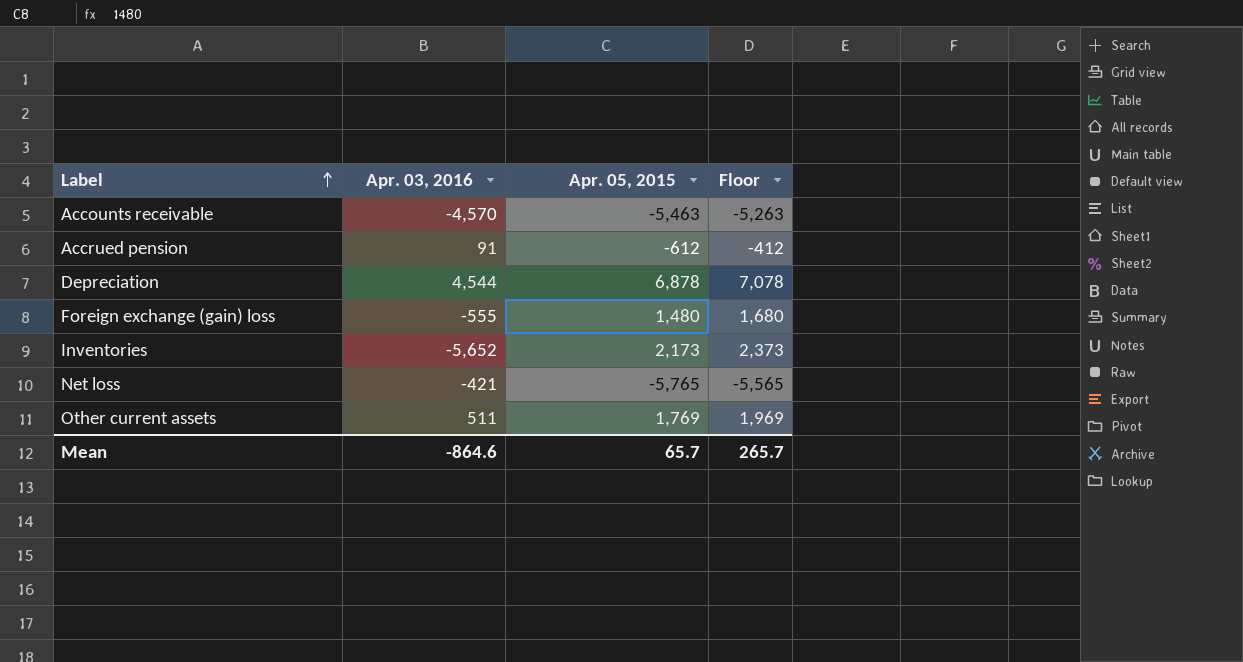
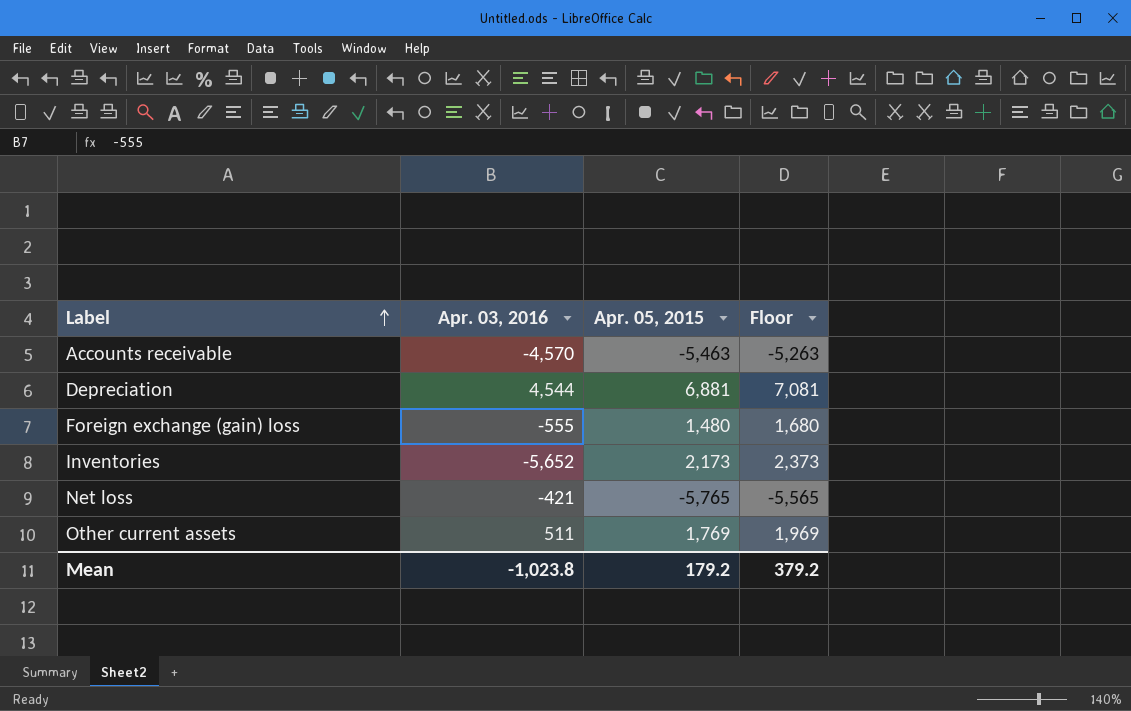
row Accrued pension: 91 | -612 | -412 -> none
Depreciation | Apr. 05, 2015: 6,878 -> 6,881
Depreciation | Floor: 7,078 -> 7,081
Mean | Apr. 03, 2016: -864.6 -> -1,023.8
Mean | Apr. 05, 2015: 65.7 -> 179.2
Mean | Floor: 265.7 -> 379.2

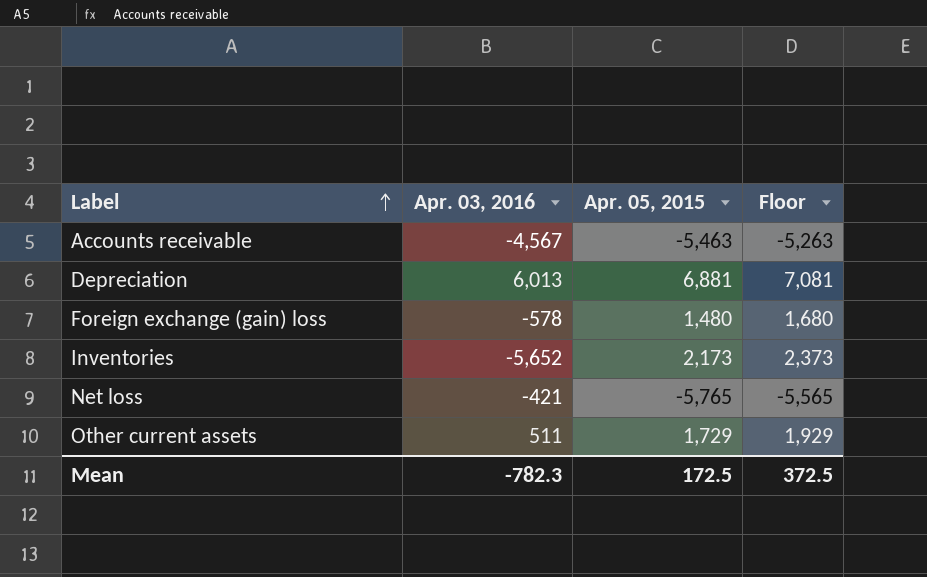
Accounts receivable | Apr. 03, 2016: -4,570 -> -4,567
Depreciation | Apr. 03, 2016: 4,544 -> 6,013
Foreign exchange (gain) loss | Apr. 03, 2016: -555 -> -578
Other current assets | Apr. 05, 2015: 1,769 -> 1,729
Other current assets | Floor: 1,969 -> 1,929
Mean | Apr. 03, 2016: -1,023.8 -> -782.3
Mean | Apr. 05, 2015: 179.2 -> 172.5
Mean | Floor: 379.2 -> 372.5

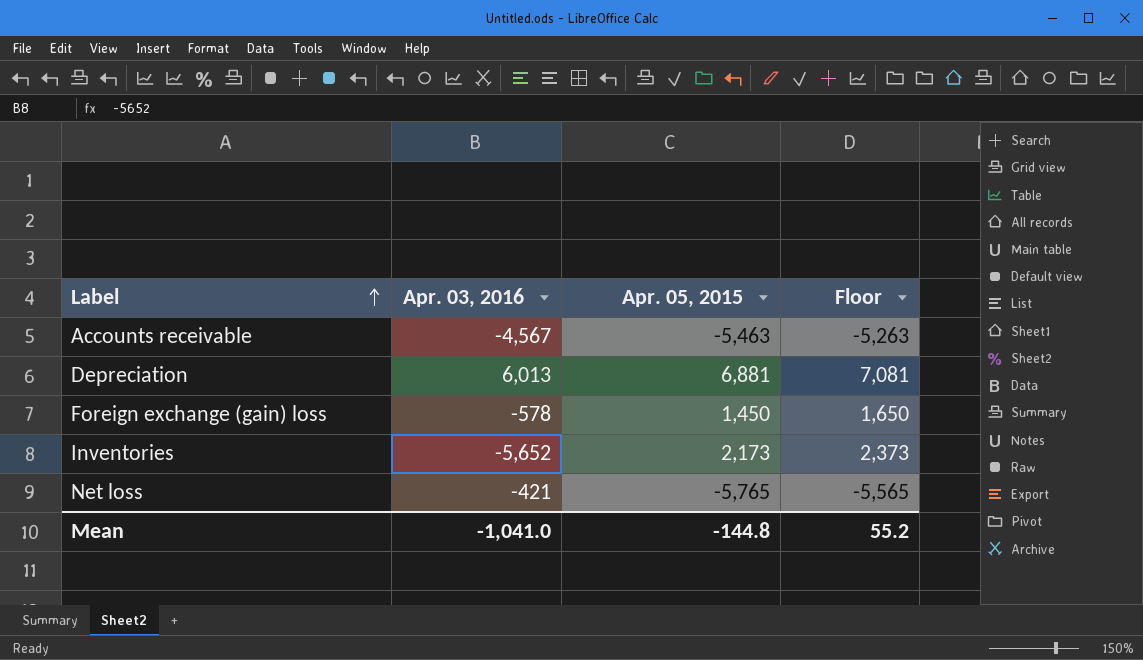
row Other current assets: 511 | 1,729 | 1,929 -> none
Foreign exchange (gain) loss | Apr. 05, 2015: 1,480 -> 1,450
Foreign exchange (gain) loss | Floor: 1,680 -> 1,650
Mean | Apr. 03, 2016: -782.3 -> -1,041.0
Mean | Apr. 05, 2015: 172.5 -> -144.8
Mean | Floor: 372.5 -> 55.2

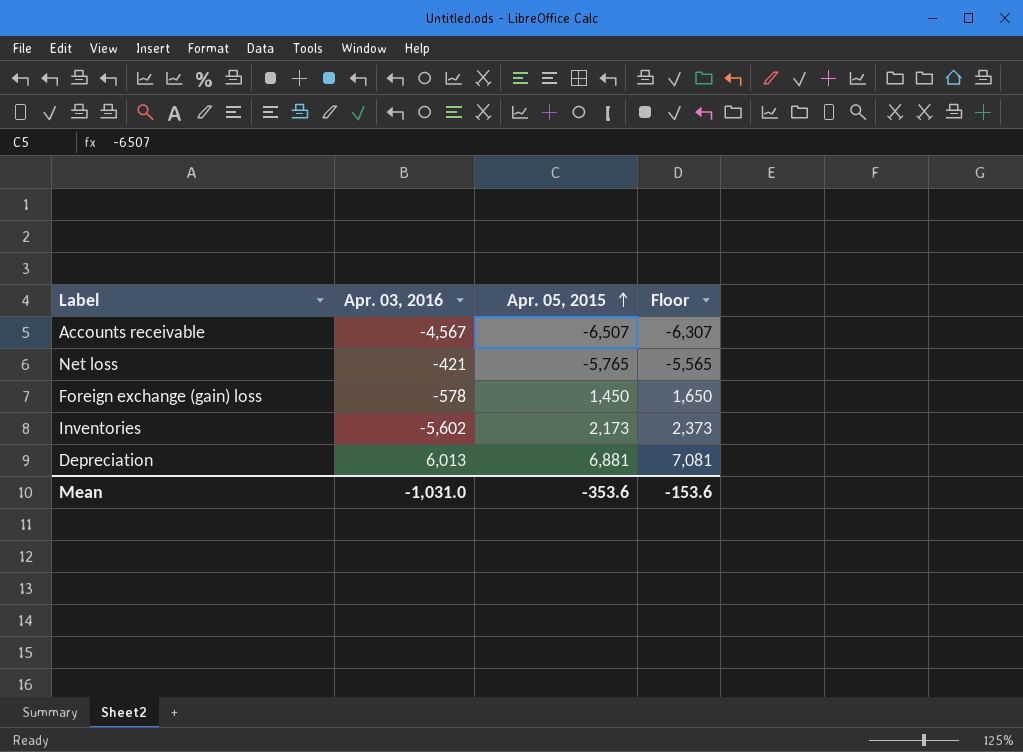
row order: Label ascending -> Apr. 05, 2015 ascending
Accounts receivable | Apr. 05, 2015: -5,463 -> -6,507
Accounts receivable | Floor: -5,263 -> -6,307
Inventories | Apr. 03, 2016: -5,652 -> -5,602
Mean | Apr. 03, 2016: -1,041.0 -> -1,031.0
Mean | Apr. 05, 2015: -144.8 -> -353.6
Mean | Floor: 55.2 -> -153.6

